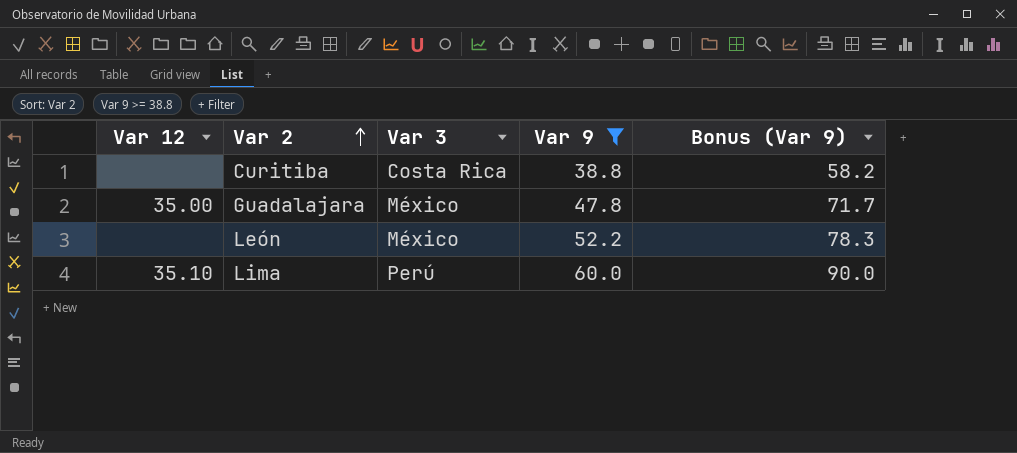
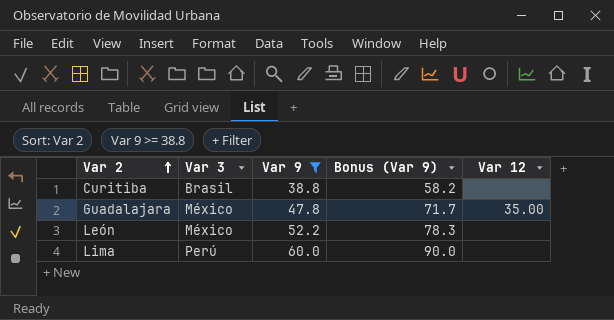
column Var 12 | position: 1 -> 5
Curitiba | Var 3: Costa Rica -> Brasil
Lima | Var 12: 35.10 -> none

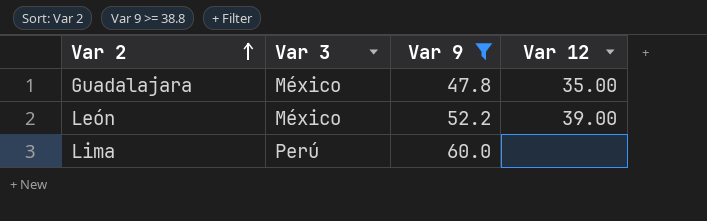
column Bonus (Var 9) | formula: [Var 9] * 1.5 -> none
row Curitiba: Brasil | 38.8 | 58.2 | none -> none
León | Var 12: none -> 39.00

